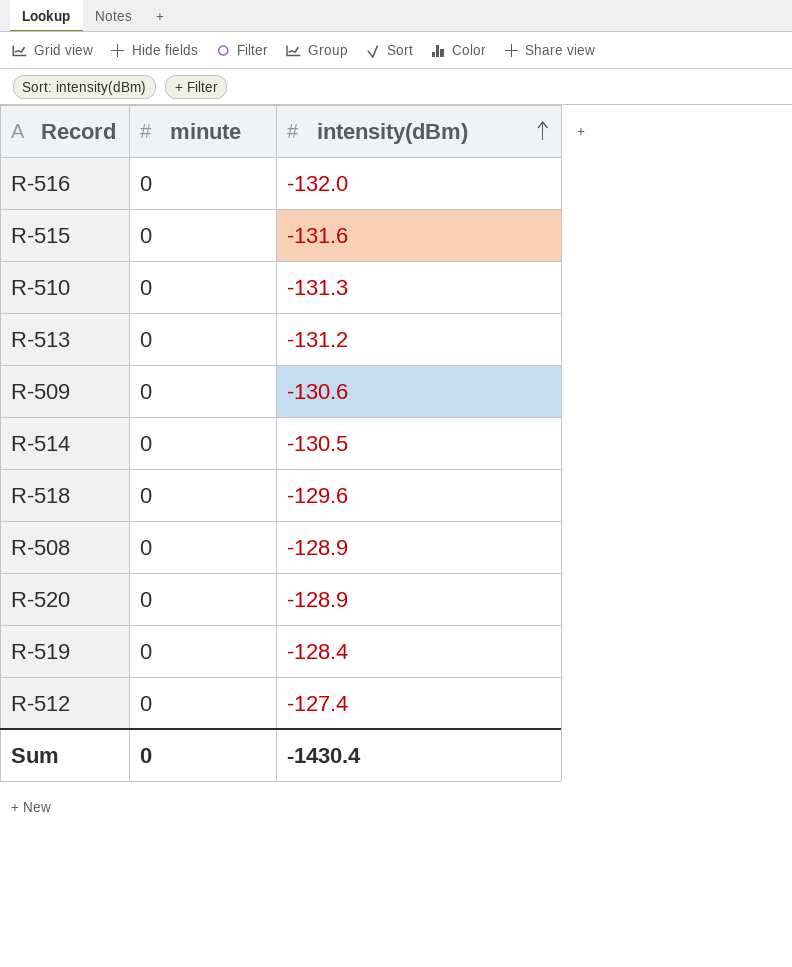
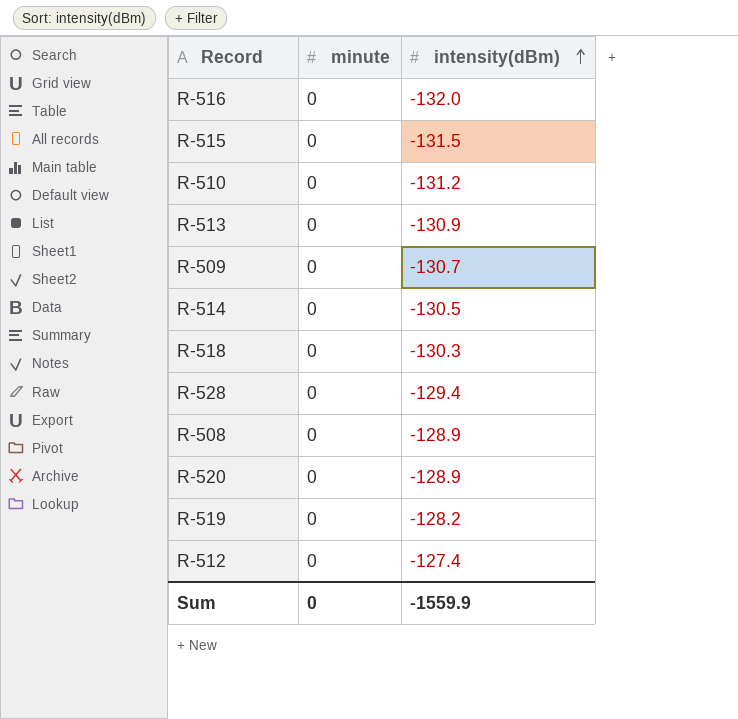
R-515 | intensity(dBm): -131.6 -> -131.5
R-510 | intensity(dBm): -131.3 -> -131.2
R-513 | intensity(dBm): -131.2 -> -130.9
R-509 | intensity(dBm): -130.6 -> -130.7
R-518 | intensity(dBm): -129.6 -> -130.3
row R-528: none -> 0 | -129.4
R-519 | intensity(dBm): -128.4 -> -128.2
Sum | intensity(dBm): -1430.4 -> -1559.9

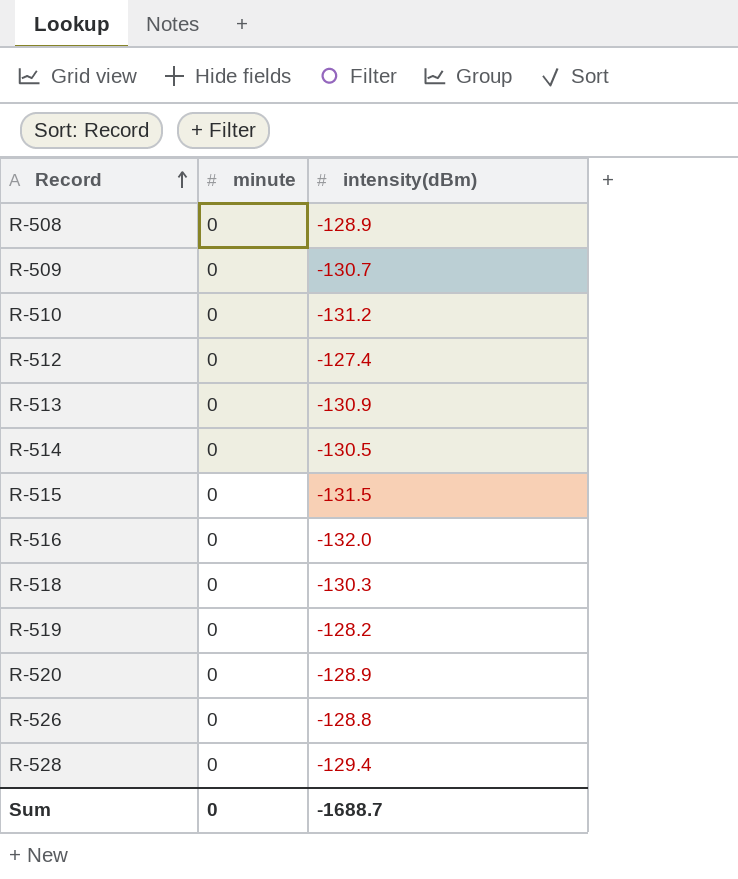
row order: intensity(dBm) ascending -> Record ascending
row R-526: none -> 0 | -128.8
Sum | intensity(dBm): -1559.9 -> -1688.7

